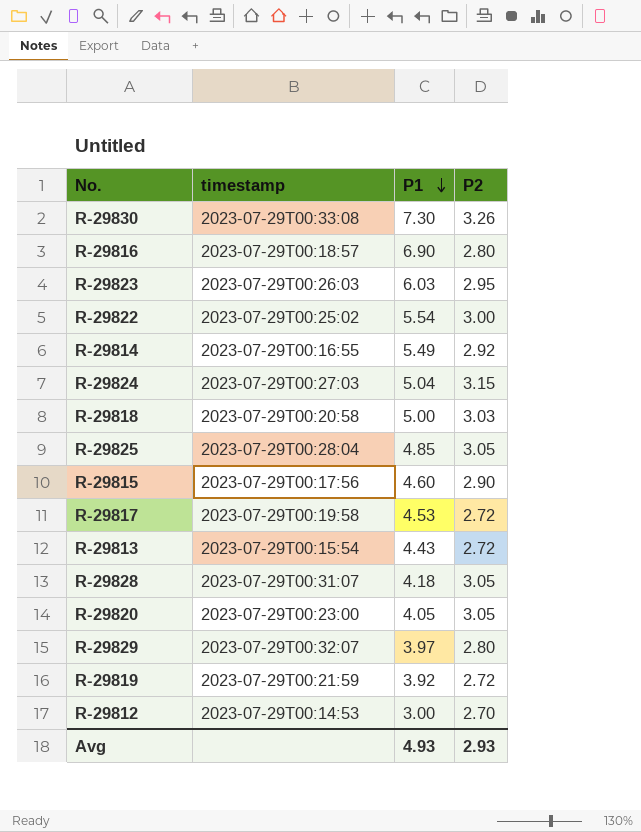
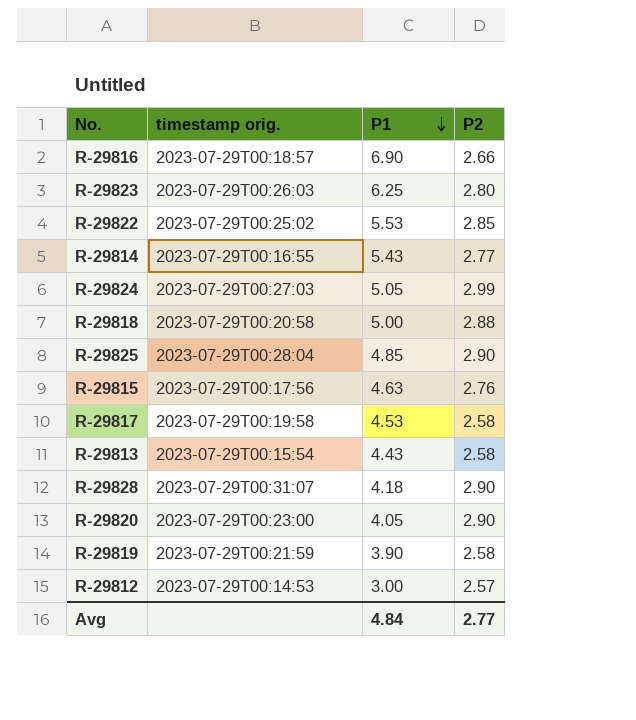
column name: timestamp -> timestamp orig.
row R-29830: 2023-07-29T00:33:08 | 7.30 | 3.26 -> none
row R-29829: 2023-07-29T00:32:07 | 3.97 | 2.80 -> none
R-29816 | P2: 2.80 -> 2.66
R-29823 | P1: 6.03 -> 6.25
R-29823 | P2: 2.95 -> 2.80
R-29822 | P1: 5.54 -> 5.53
R-29822 | P2: 3.00 -> 2.85
R-29814 | P1: 5.49 -> 5.43
R-29814 | P2: 2.92 -> 2.77
R-29824 | P1: 5.04 -> 5.05
R-29824 | P2: 3.15 -> 2.99
R-29818 | P2: 3.03 -> 2.88
R-29825 | P2: 3.05 -> 2.90
R-29815 | P1: 4.60 -> 4.63
R-29815 | P2: 2.90 -> 2.76
R-29817 | P2: 2.72 -> 2.58
R-29813 | P2: 2.72 -> 2.58
R-29828 | P2: 3.05 -> 2.90
R-29820 | P2: 3.05 -> 2.90
R-29819 | P1: 3.92 -> 3.90
R-29819 | P2: 2.72 -> 2.58
R-29812 | P2: 2.70 -> 2.57
Avg | P1: 4.93 -> 4.84
Avg | P2: 2.93 -> 2.77

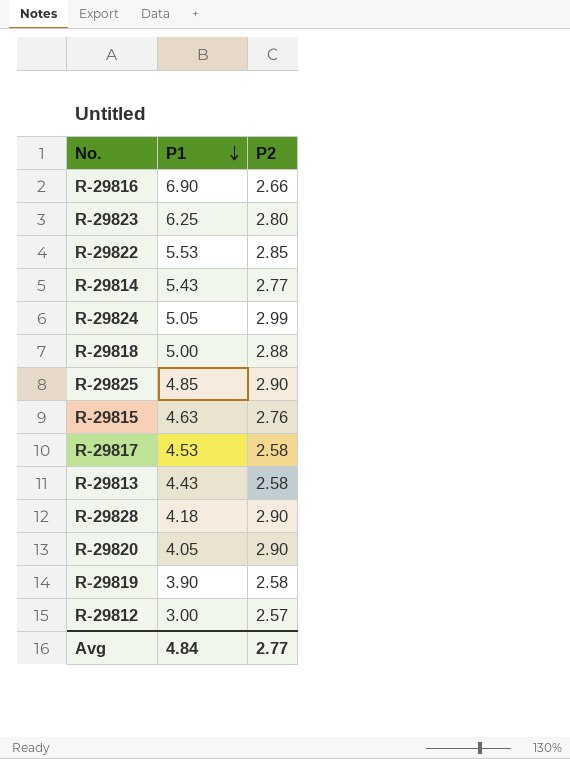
column timestamp orig. | position: 2 -> none

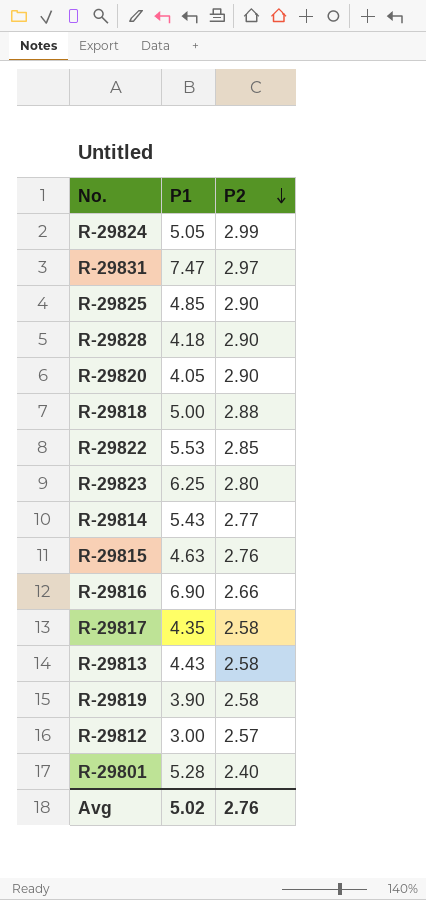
row order: P1 descending -> P2 descending
row R-29831: none -> 7.47 | 2.97
R-29817 | P1: 4.53 -> 4.35
row R-29801: none -> 5.28 | 2.40
Avg | P1: 4.84 -> 5.02
Avg | P2: 2.77 -> 2.76

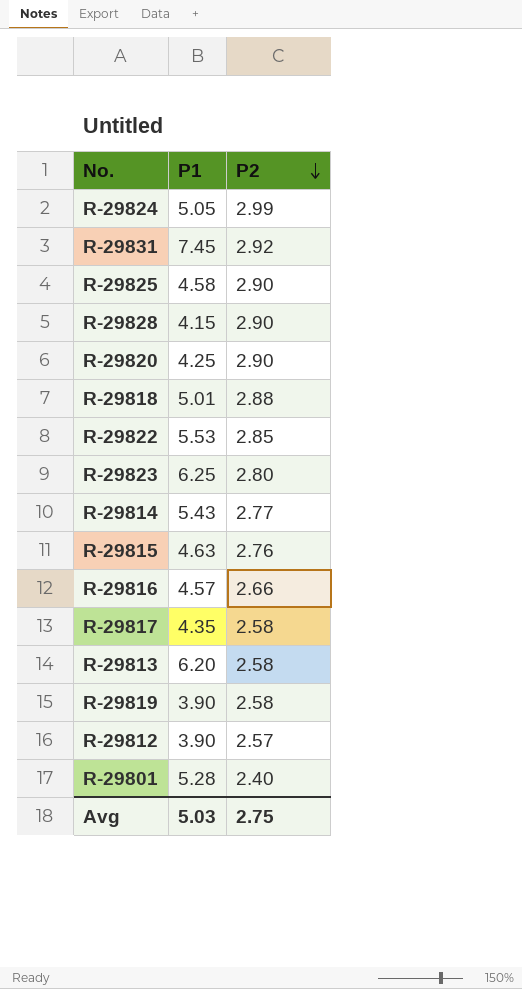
R-29831 | P1: 7.47 -> 7.45
R-29831 | P2: 2.97 -> 2.92
R-29825 | P1: 4.85 -> 4.58
R-29828 | P1: 4.18 -> 4.15
R-29820 | P1: 4.05 -> 4.25
R-29818 | P1: 5.00 -> 5.01
R-29816 | P1: 6.90 -> 4.57
R-29813 | P1: 4.43 -> 6.20
R-29812 | P1: 3.00 -> 3.90
Avg | P1: 5.02 -> 5.03
Avg | P2: 2.76 -> 2.75

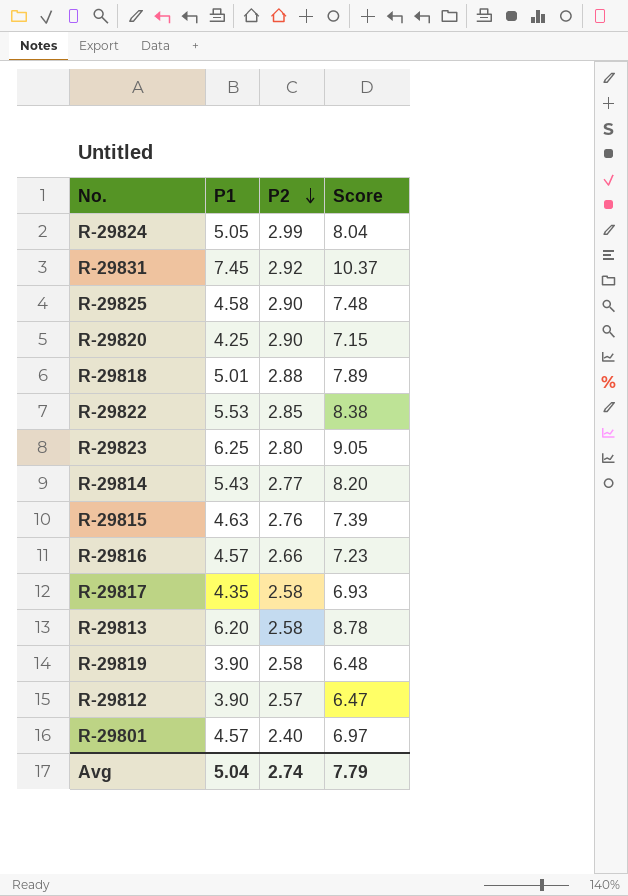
column Score | formula: none -> [P1] + [P2]
row R-29828: 4.15 | 2.90 -> none
R-29801 | P1: 5.28 -> 4.57
Avg | P1: 5.03 -> 5.04
Avg | P2: 2.75 -> 2.74

